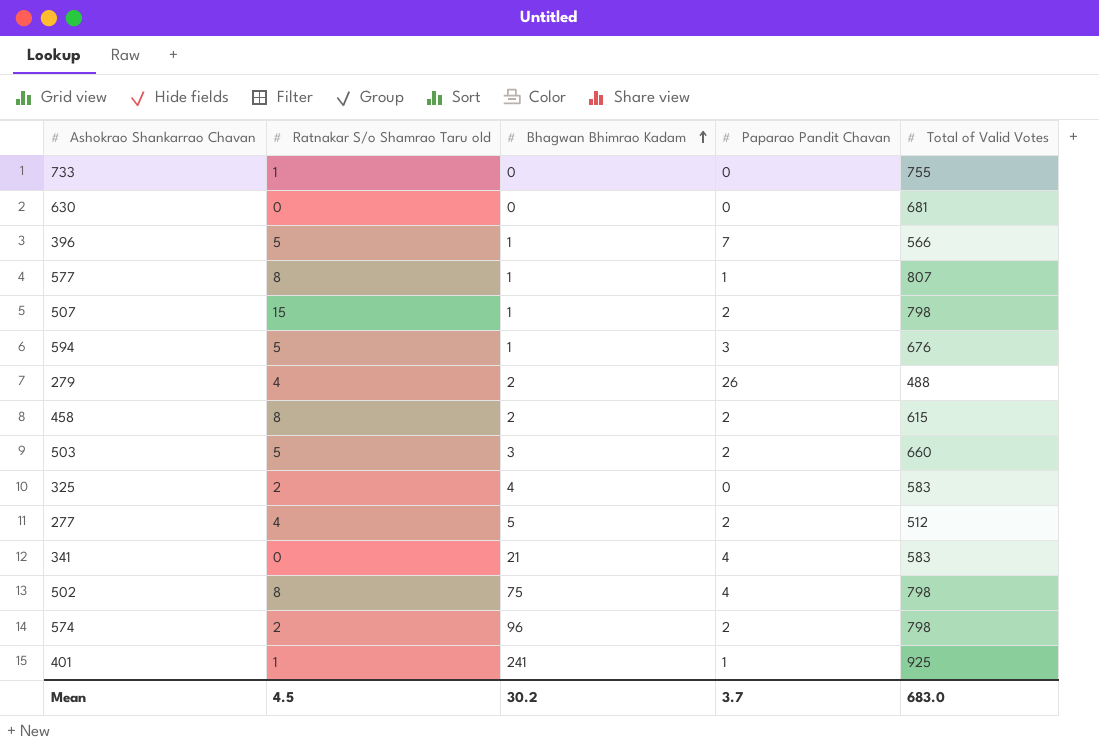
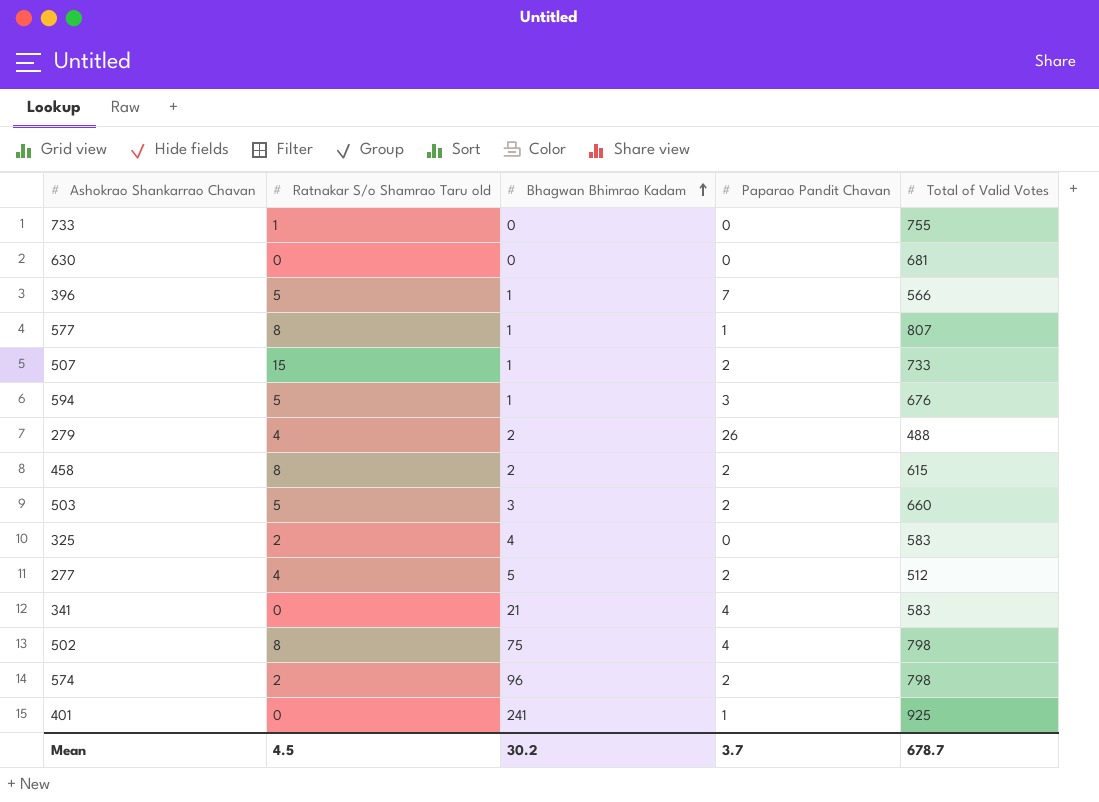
507 | Total of Valid Votes: 798 -> 733
401 | Ratnakar S/o Shamrao Taru old: 1 -> 0
Mean | Total of Valid Votes: 683.0 -> 678.7

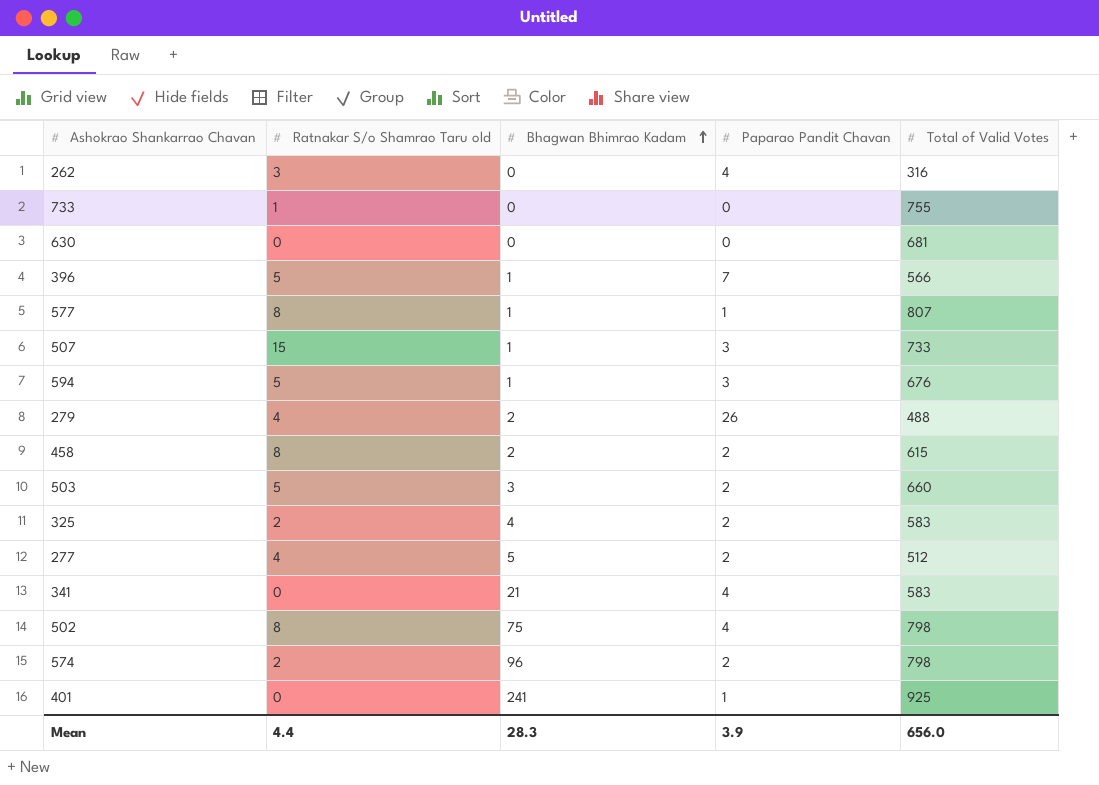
row 262: none -> 3 | 0 | 4 | 316
507 | Paparao Pandit Chavan: 2 -> 3
325 | Paparao Pandit Chavan: 0 -> 2
Mean | Ratnakar S/o Shamrao Taru old: 4.5 -> 4.4
Mean | Bhagwan Bhimrao Kadam: 30.2 -> 28.3
Mean | Paparao Pandit Chavan: 3.7 -> 3.9
Mean | Total of Valid Votes: 678.7 -> 656.0

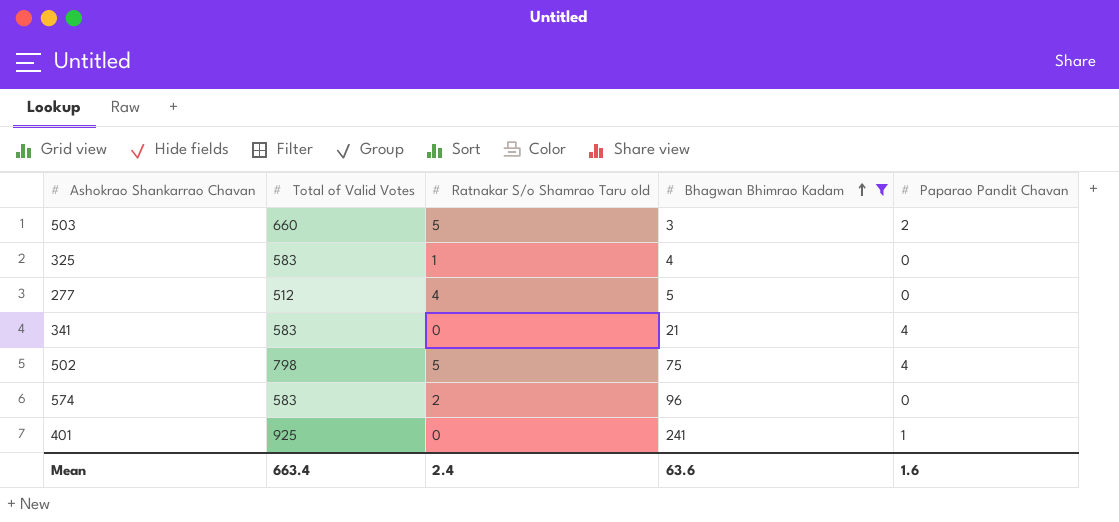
filter: none -> Bhagwan Bhimrao Kadam >= 3
column Total of Valid Votes | position: 5 -> 2
325 | Ratnakar S/o Shamrao Taru old: 2 -> 1
325 | Paparao Pandit Chavan: 2 -> 0
277 | Paparao Pandit Chavan: 2 -> 0
502 | Ratnakar S/o Shamrao Taru old: 8 -> 5
574 | Total of Valid Votes: 798 -> 583
574 | Paparao Pandit Chavan: 2 -> 0
Mean | Total of Valid Votes: 656.0 -> 663.4
Mean | Ratnakar S/o Shamrao Taru old: 4.4 -> 2.4
Mean | Bhagwan Bhimrao Kadam: 28.3 -> 63.6
Mean | Paparao Pandit Chavan: 3.9 -> 1.6

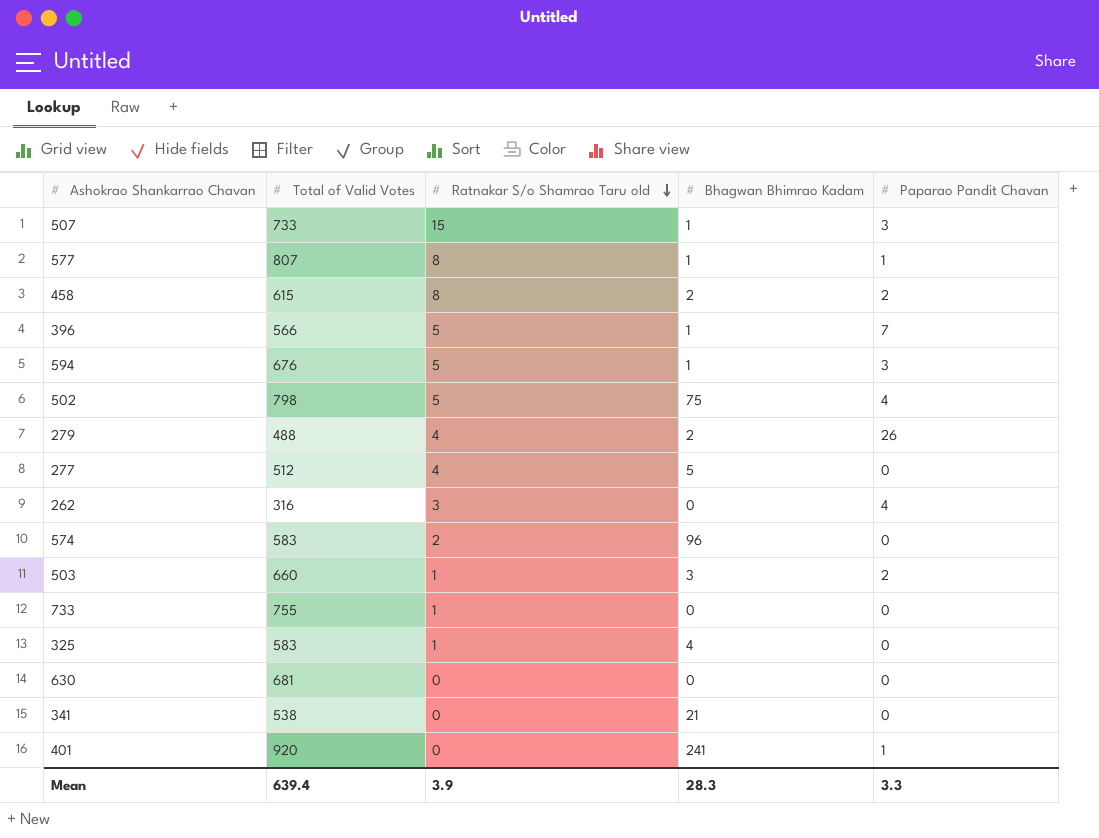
filter: Bhagwan Bhimrao Kadam >= 3 -> none
row order: Bhagwan Bhimrao Kadam ascending -> Ratnakar S/o Shamrao Taru old descending
503 | Ratnakar S/o Shamrao Taru old: 5 -> 1
341 | Total of Valid Votes: 583 -> 538
341 | Paparao Pandit Chavan: 4 -> 0
401 | Total of Valid Votes: 925 -> 920
Mean | Total of Valid Votes: 663.4 -> 639.4
Mean | Ratnakar S/o Shamrao Taru old: 2.4 -> 3.9
Mean | Bhagwan Bhimrao Kadam: 63.6 -> 28.3
Mean | Paparao Pandit Chavan: 1.6 -> 3.3

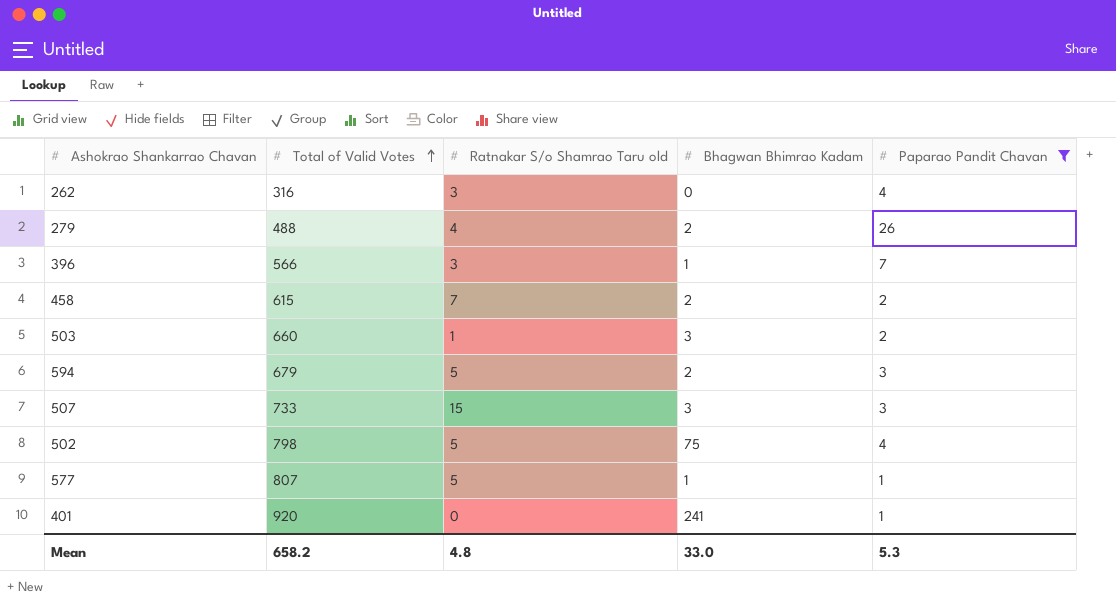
filter: none -> Paparao Pandit Chavan != 0
row order: Ratnakar S/o Shamrao Taru old descending -> Total of Valid Votes ascending
396 | Ratnakar S/o Shamrao Taru old: 5 -> 3
458 | Ratnakar S/o Shamrao Taru old: 8 -> 7
594 | Total of Valid Votes: 676 -> 679
594 | Bhagwan Bhimrao Kadam: 1 -> 2
507 | Bhagwan Bhimrao Kadam: 1 -> 3
577 | Ratnakar S/o Shamrao Taru old: 8 -> 5
Mean | Total of Valid Votes: 639.4 -> 658.2
Mean | Ratnakar S/o Shamrao Taru old: 3.9 -> 4.8
Mean | Bhagwan Bhimrao Kadam: 28.3 -> 33.0
Mean | Paparao Pandit Chavan: 3.3 -> 5.3

